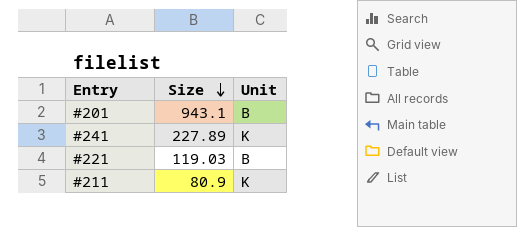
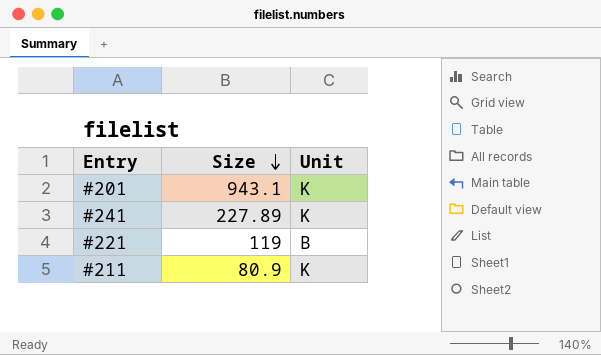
#201 | Unit: B -> K
#221 | Size: 119.03 -> 119

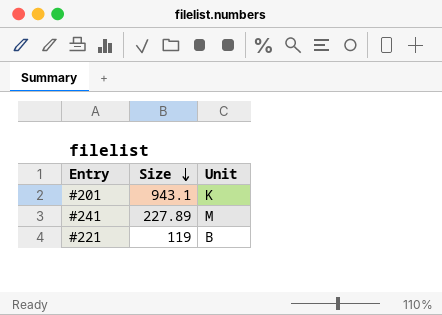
row #211: 80.9 | K -> none
#241 | Unit: K -> M

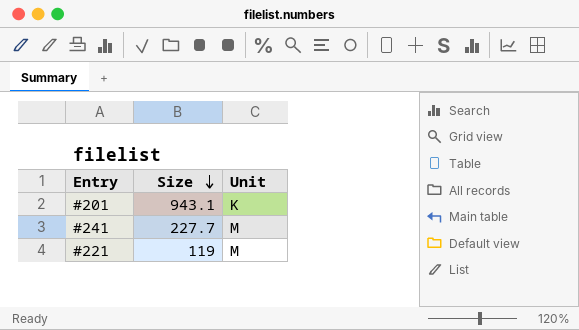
#241 | Size: 227.89 -> 227.7
#221 | Unit: B -> M

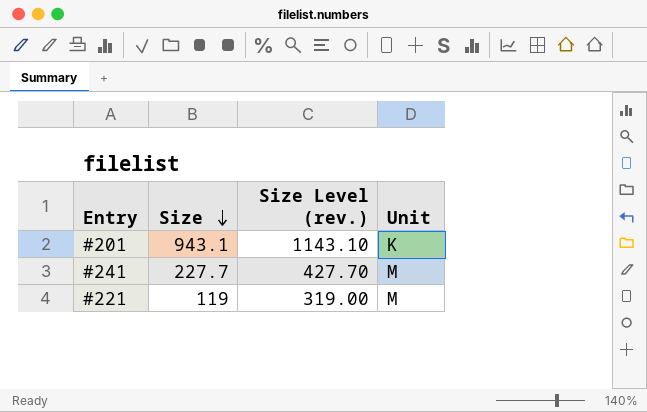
column Size Level (rev.) | formula: none -> [Size] + 200

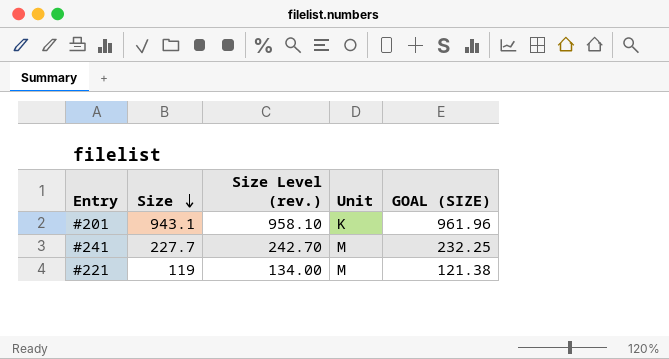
column Size Level (rev.) | formula: [Size] + 200 -> [Size] + 15
column GOAL (SIZE) | formula: none -> [Size] * 1.02

